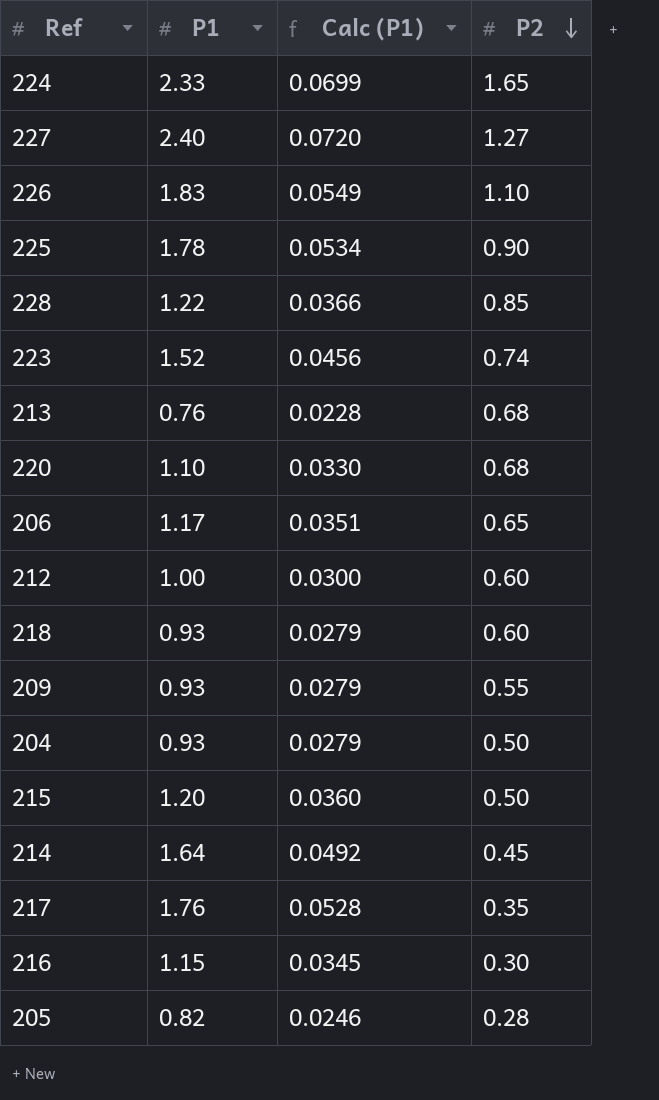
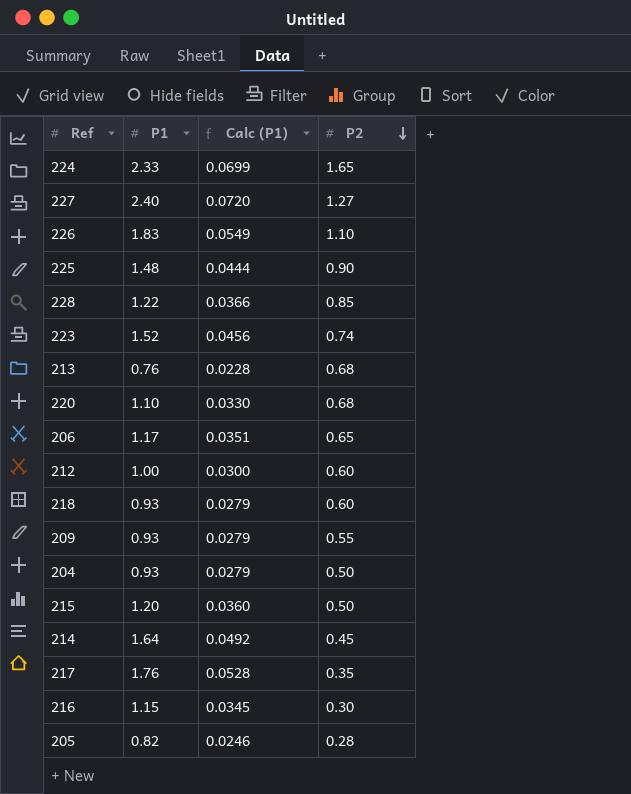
225 | P1: 1.78 -> 1.48
225 | Calc (P1): 0.0534 -> 0.0444

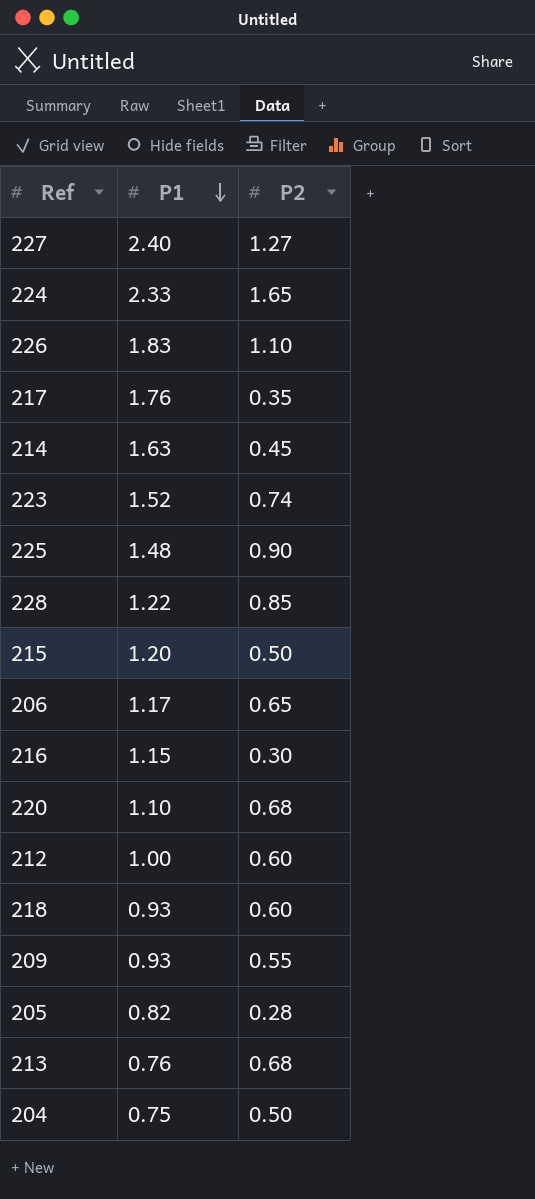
row order: P2 descending -> P1 descending
column Calc (P1) | formula: [P1] * 0.03 -> none
214 | P1: 1.64 -> 1.63
204 | P1: 0.93 -> 0.75

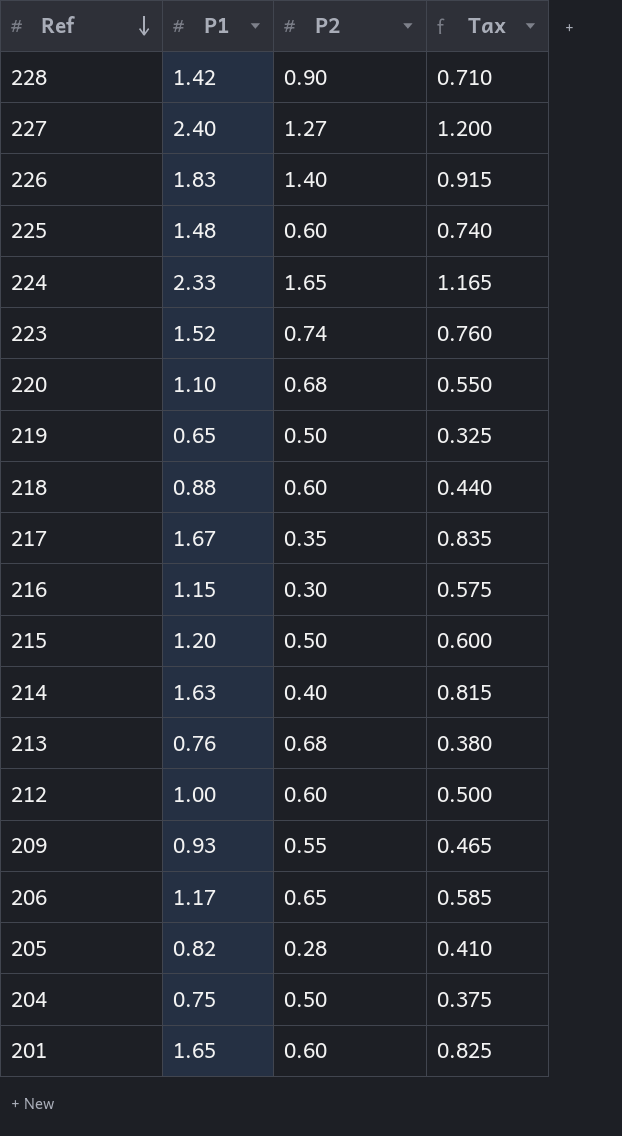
row order: P1 descending -> Ref descending
column Tax | formula: none -> [P1] * 0.5
228 | P1: 1.22 -> 1.42
228 | P2: 0.85 -> 0.90
226 | P2: 1.10 -> 1.40
225 | P2: 0.90 -> 0.60
row 219: none -> 0.65 | 0.50 | 0.325
218 | P1: 0.93 -> 0.88
217 | P1: 1.76 -> 1.67
214 | P2: 0.45 -> 0.40
row 201: none -> 1.65 | 0.60 | 0.825

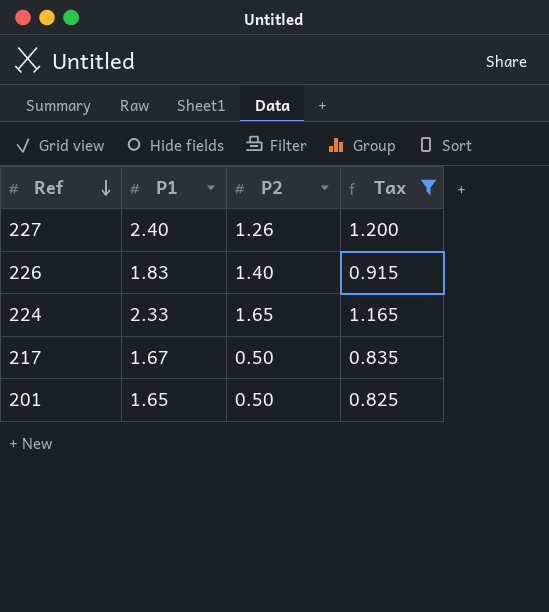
filter: none -> Tax >= 0.825
227 | P2: 1.27 -> 1.26
217 | P2: 0.35 -> 0.50
201 | P2: 0.60 -> 0.50

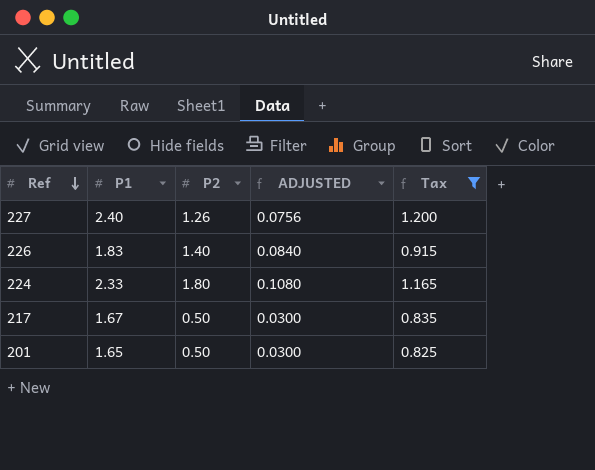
column ADJUSTED | formula: none -> [P2] * 0.06
224 | P2: 1.65 -> 1.80

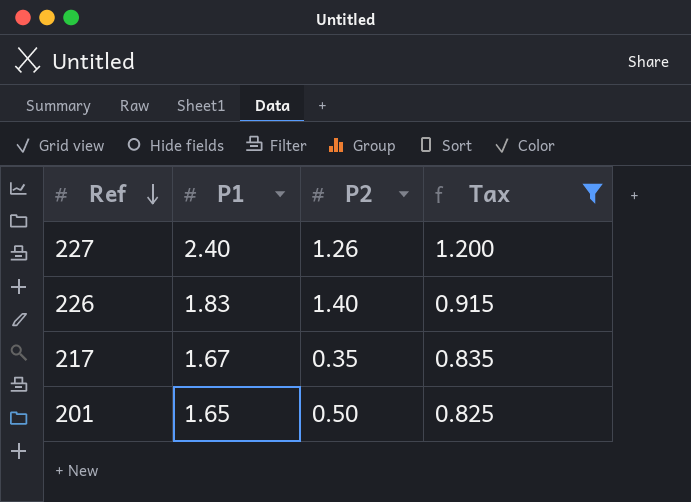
column ADJUSTED | formula: [P2] * 0.06 -> none
row 224: 2.33 | 1.80 | 0.1080 | 1.165 -> none
217 | P2: 0.50 -> 0.35

